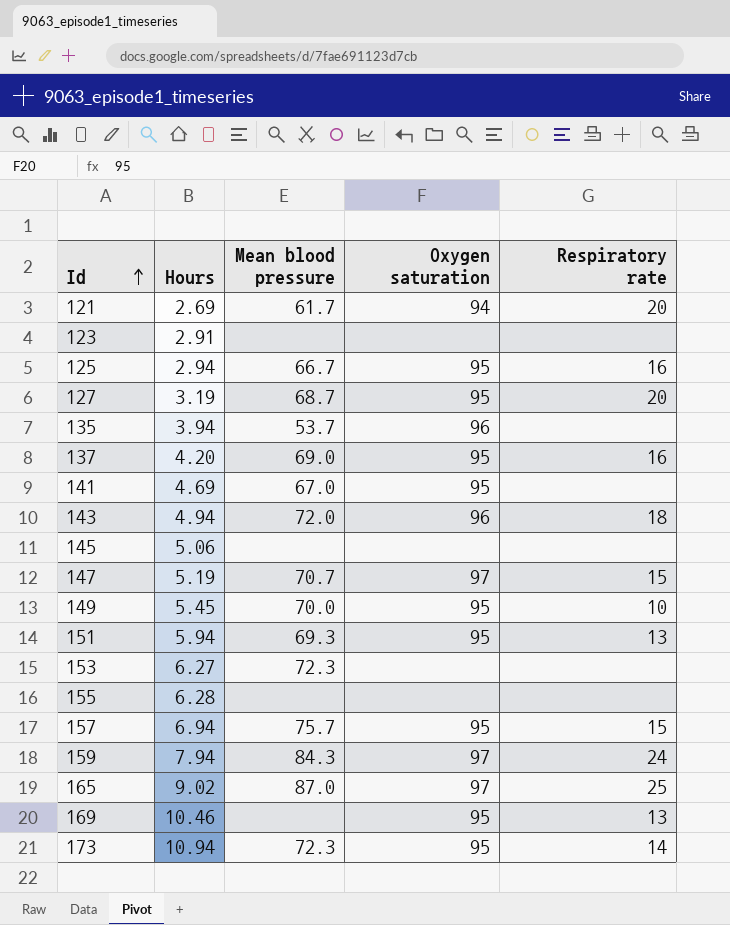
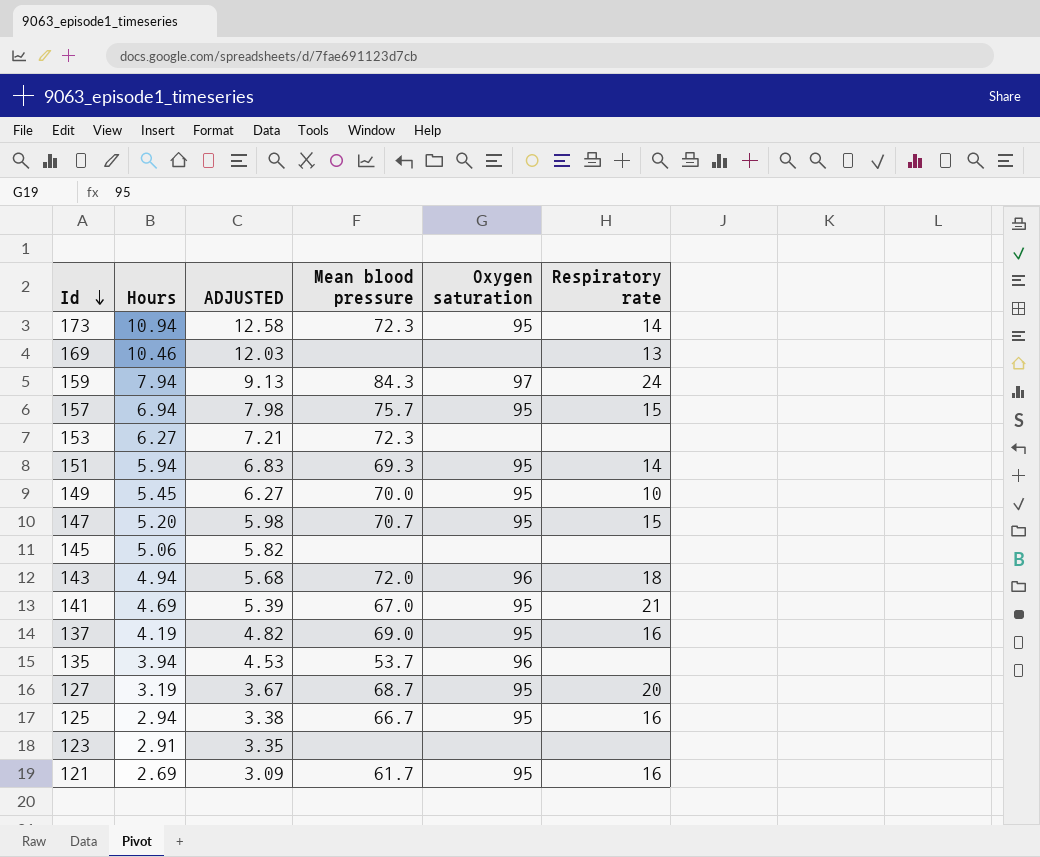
row order: Id ascending -> Id descending
column ADJUSTED | formula: none -> [Hours] * 1.15
row 155: 6.28 | none | none | none -> none
row 165: 9.02 | 87.0 | 97 | 25 -> none
169 | Oxygen saturation: 95 -> none
151 | Respiratory rate: 13 -> 14
147 | Hours: 5.19 -> 5.20
147 | Oxygen saturation: 97 -> 95
141 | Respiratory rate: none -> 21
137 | Hours: 4.20 -> 4.19
121 | Oxygen saturation: 94 -> 95
121 | Respiratory rate: 20 -> 16

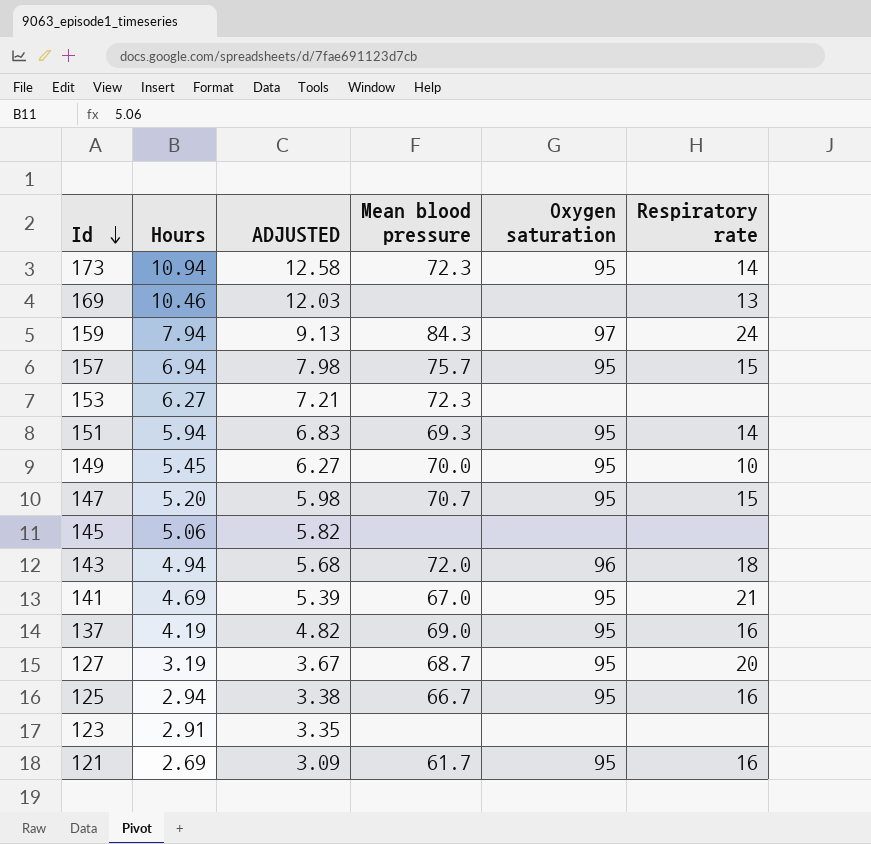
row 135: 3.94 | 4.53 | 53.7 | 96 | none -> none

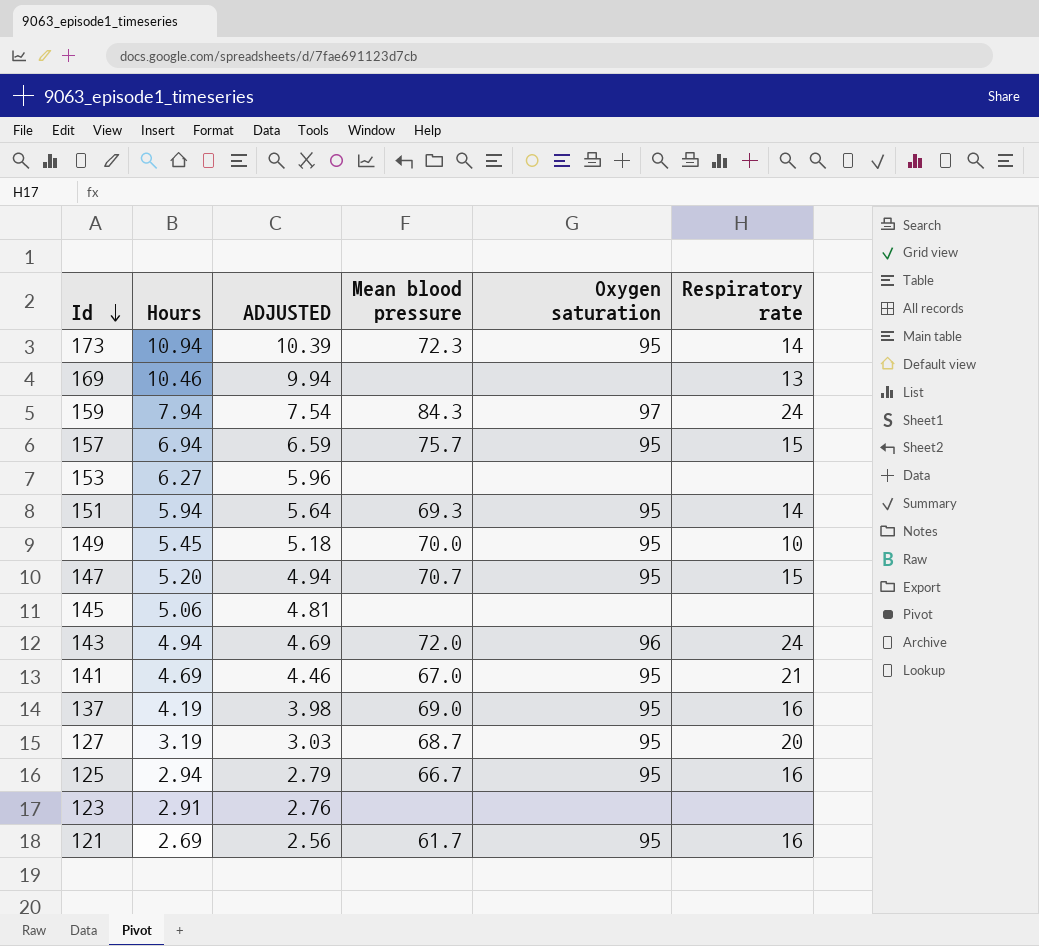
column ADJUSTED | formula: [Hours] * 1.15 -> [Hours] * 0.95
153 | Mean blood pressure: 72.3 -> none
143 | Respiratory rate: 18 -> 24

